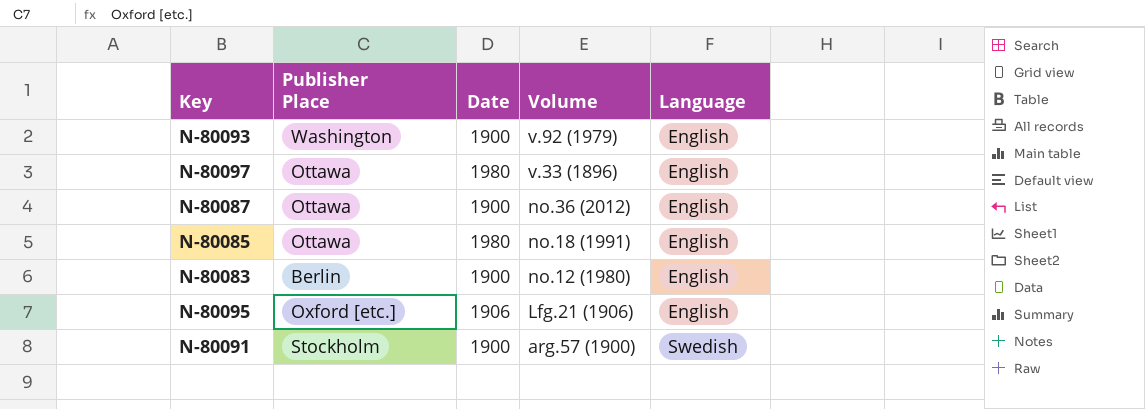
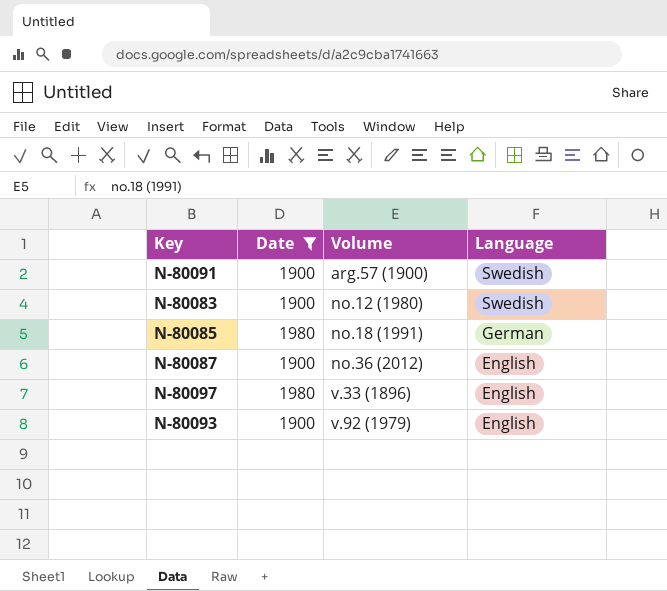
filter: none -> Date != 1906
row order: Volume descending -> Volume ascending
column Publisher Place | position: 2 -> none
N-80083 | Language: English -> Swedish
N-80085 | Language: English -> German

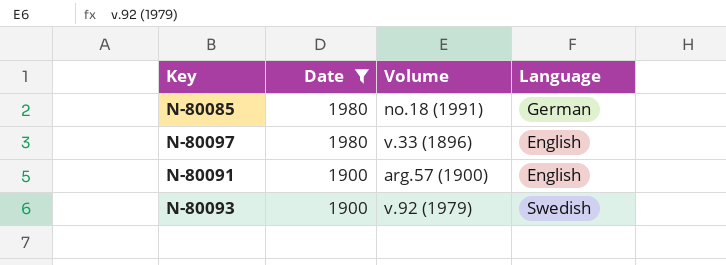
row order: Volume ascending -> Date descending
row N-80083: 1900 | no.12 (1980) | Swedish -> none
row N-80087: 1900 | no.36 (2012) | English -> none
N-80091 | Language: Swedish -> English
N-80093 | Language: English -> Swedish

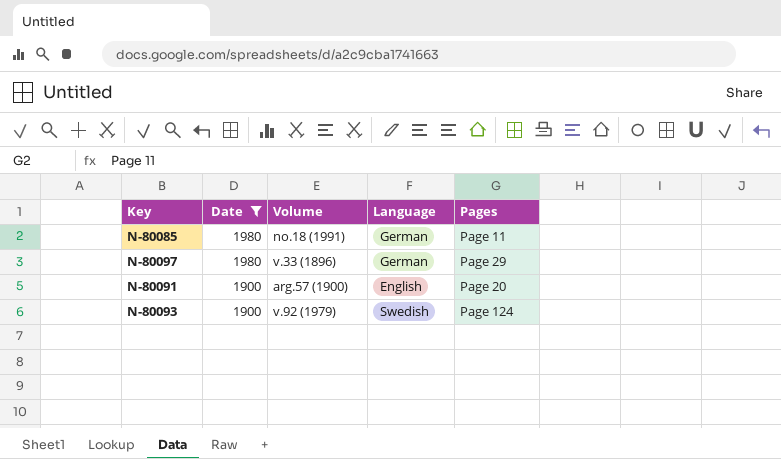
column Pages | position: none -> 5
N-80097 | Language: English -> German

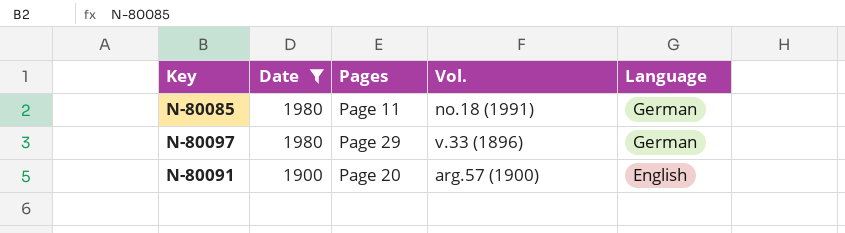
column Pages | position: 5 -> 3
column name: Volume -> Vol.
row N-80093: 1900 | v.92 (1979) | Swedish | Page 124 -> none

